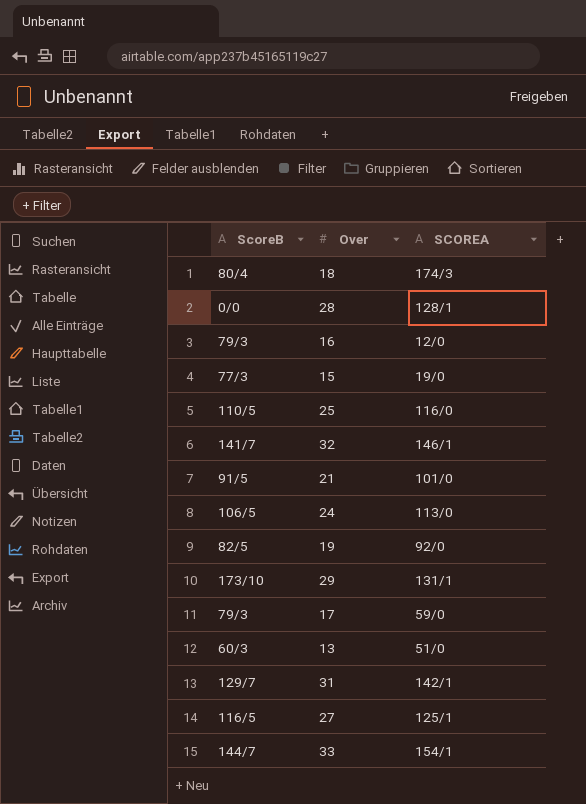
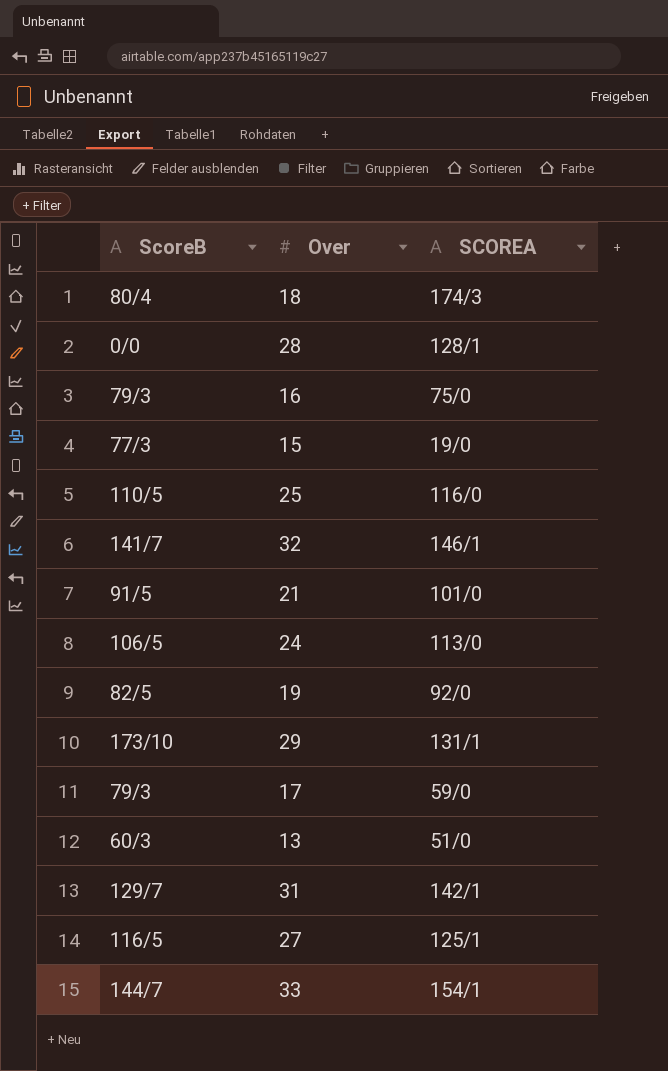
16 | SCOREA: 12/0 -> 75/0

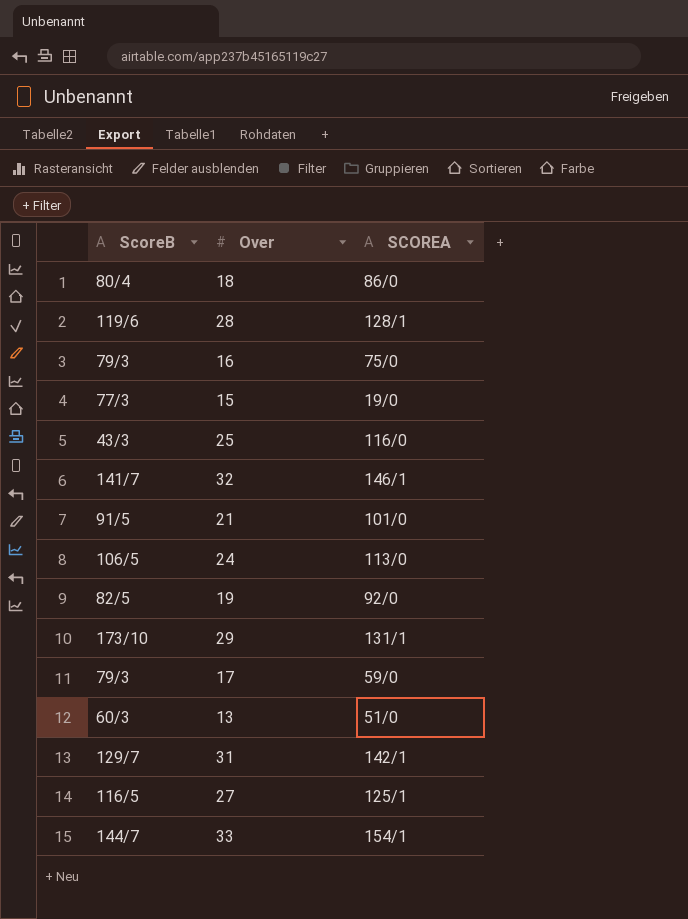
18 | SCOREA: 174/3 -> 86/0
28 | ScoreB: 0/0 -> 119/6
25 | ScoreB: 110/5 -> 43/3

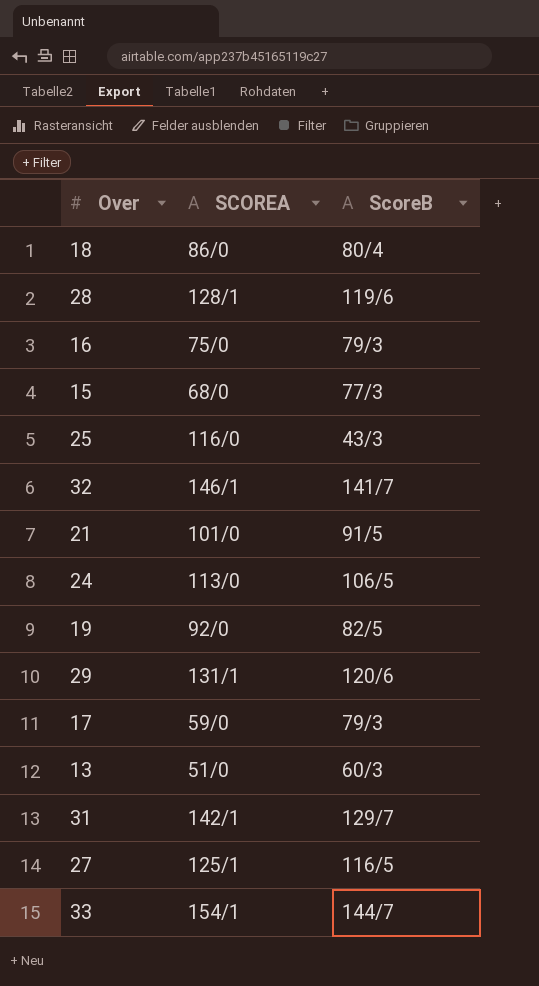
column ScoreB | position: 1 -> 3
15 | SCOREA: 19/0 -> 68/0
29 | ScoreB: 173/10 -> 120/6

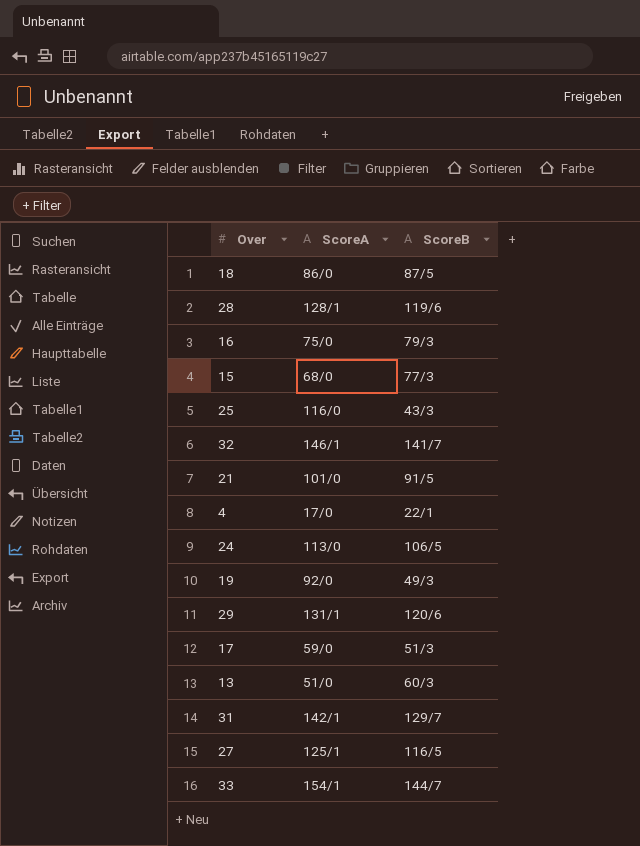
column name: SCOREA -> ScoreA
18 | ScoreB: 80/4 -> 87/5
row 4: none -> 17/0 | 22/1
19 | ScoreB: 82/5 -> 49/3
17 | ScoreB: 79/3 -> 51/3

